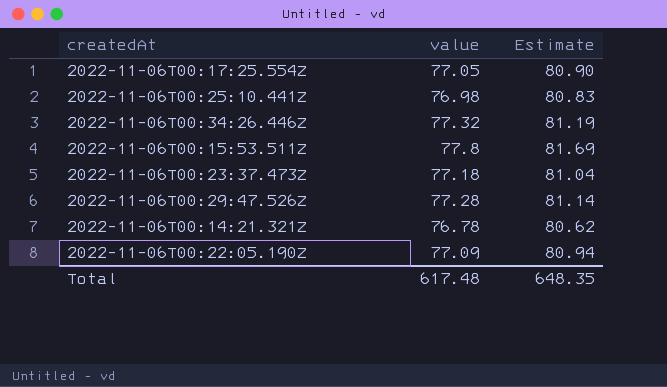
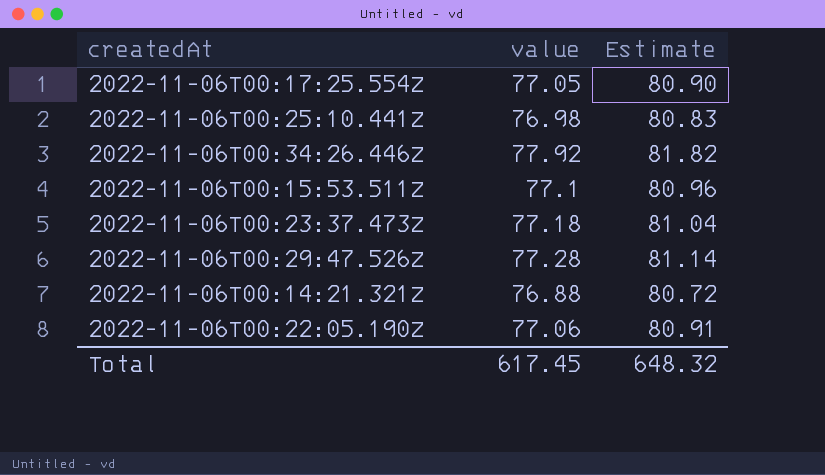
2022-11-06T00:34:26.446Z | value: 77.32 -> 77.92
2022-11-06T00:34:26.446Z | Estimate: 81.19 -> 81.82
2022-11-06T00:15:53.511Z | value: 77.8 -> 77.1
2022-11-06T00:15:53.511Z | Estimate: 81.69 -> 80.96
2022-11-06T00:14:21.321Z | value: 76.78 -> 76.88
2022-11-06T00:14:21.321Z | Estimate: 80.62 -> 80.72
2022-11-06T00:22:05.190Z | value: 77.09 -> 77.06
2022-11-06T00:22:05.190Z | Estimate: 80.94 -> 80.91
Total | value: 617.48 -> 617.45
Total | Estimate: 648.35 -> 648.32

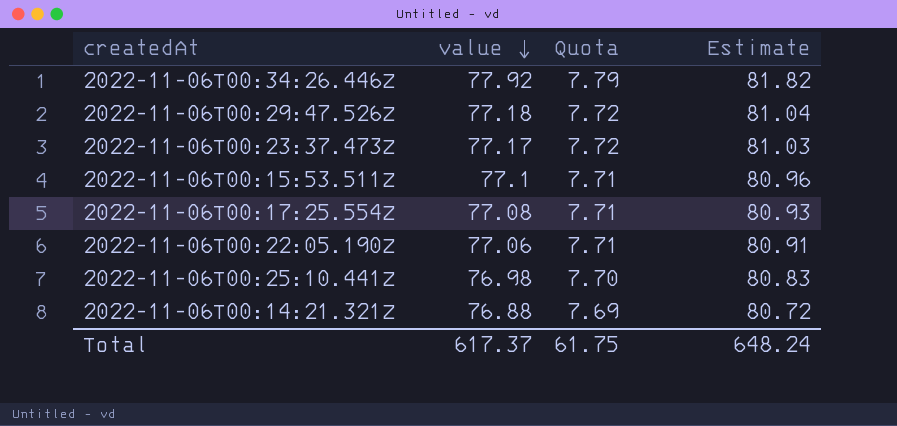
row order: none -> value descending
column Quota | formula: none -> [value] * 0.1
2022-11-06T00:29:47.526Z | value: 77.28 -> 77.18
2022-11-06T00:29:47.526Z | Estimate: 81.14 -> 81.04
2022-11-06T00:23:37.473Z | value: 77.18 -> 77.17
2022-11-06T00:23:37.473Z | Estimate: 81.04 -> 81.03
2022-11-06T00:17:25.554Z | value: 77.05 -> 77.08
2022-11-06T00:17:25.554Z | Estimate: 80.90 -> 80.93
Total | value: 617.45 -> 617.37
Total | Estimate: 648.32 -> 648.24

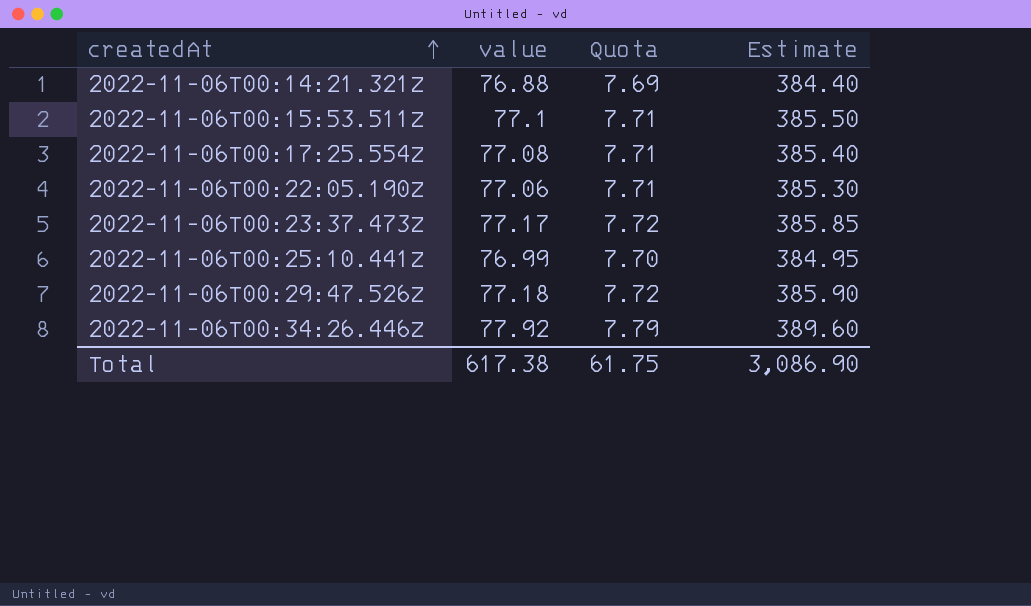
row order: value descending -> createdAt ascending
column Estimate | formula: [value] * 1.05 -> [value] * 5
2022-11-06T00:25:10.441Z | value: 76.98 -> 76.99
Total | value: 617.37 -> 617.38
Total | Estimate: 648.24 -> 3,086.90

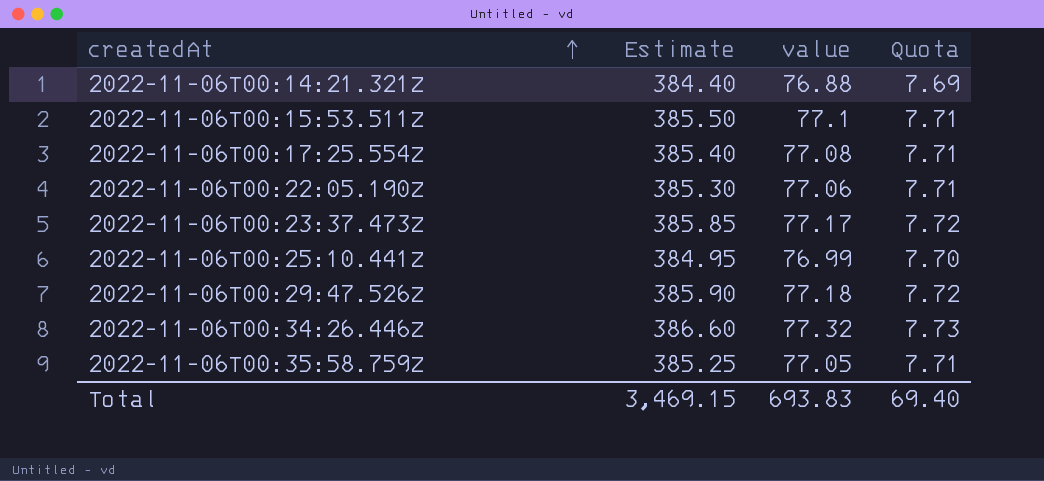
column Estimate | position: 4 -> 2
2022-11-06T00:34:26.446Z | Estimate: 389.60 -> 386.60
2022-11-06T00:34:26.446Z | value: 77.92 -> 77.32
2022-11-06T00:34:26.446Z | Quota: 7.79 -> 7.73
row 2022-11-06T00:35:58.759Z: none -> 385.25 | 77.05 | 7.71
Total | Estimate: 3,086.90 -> 3,469.15
Total | value: 617.38 -> 693.83
Total | Quota: 61.75 -> 69.40

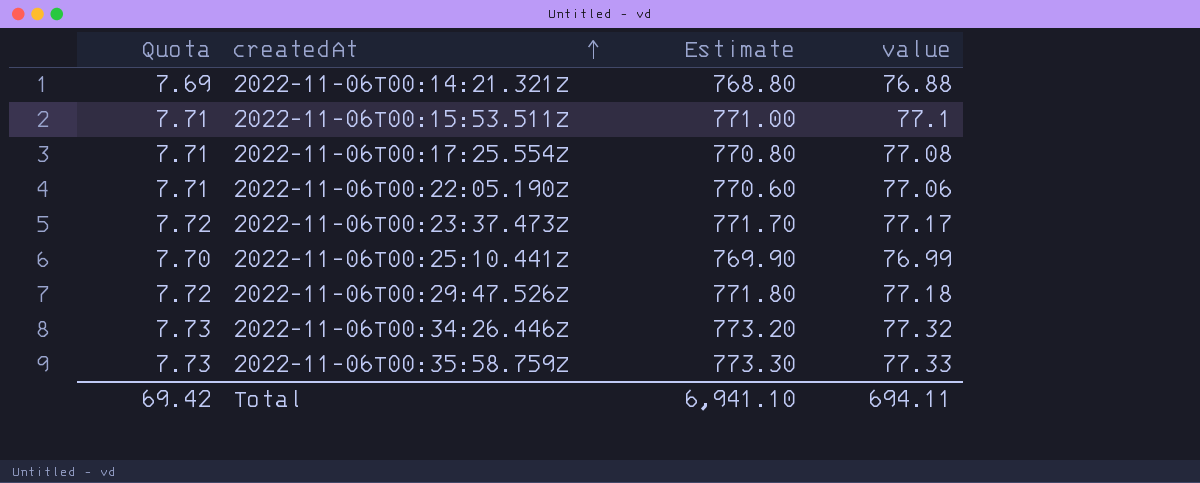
column Quota | position: 4 -> 1
column Estimate | formula: [value] * 5 -> [value] * 10
2022-11-06T00:35:58.759Z | Quota: 7.71 -> 7.73
2022-11-06T00:35:58.759Z | value: 77.05 -> 77.33
Total | Quota: 69.40 -> 69.42
Total | Estimate: 3,469.15 -> 6,941.10
Total | value: 693.83 -> 694.11

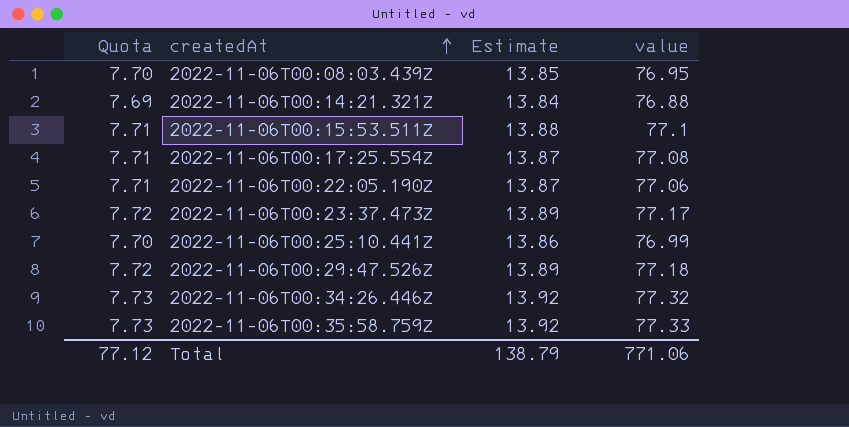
column Estimate | formula: [value] * 10 -> [value] * 0.18
row 2022-11-06T00:08:03.439Z: none -> 7.70 | 13.85 | 76.95
Total | Quota: 69.42 -> 77.12
Total | Estimate: 6,941.10 -> 138.79
Total | value: 694.11 -> 771.06

